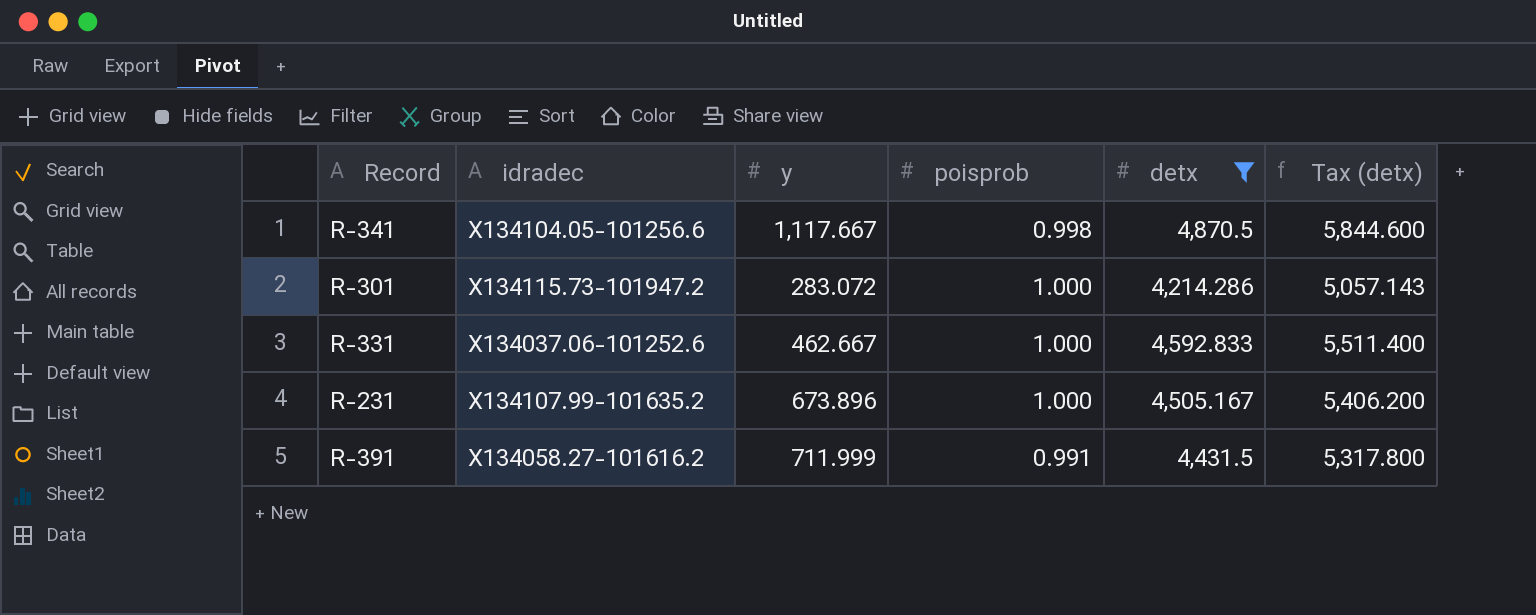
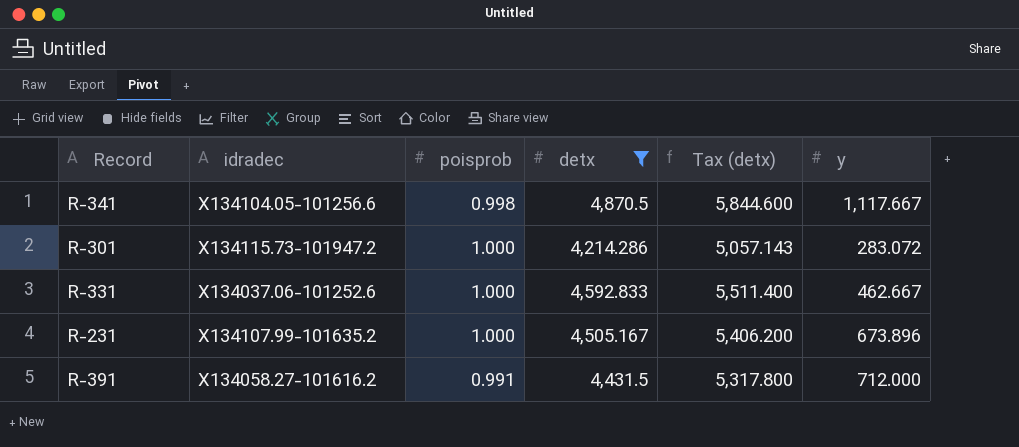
column y | position: 3 -> 6
R-391 | y: 711.999 -> 712.000

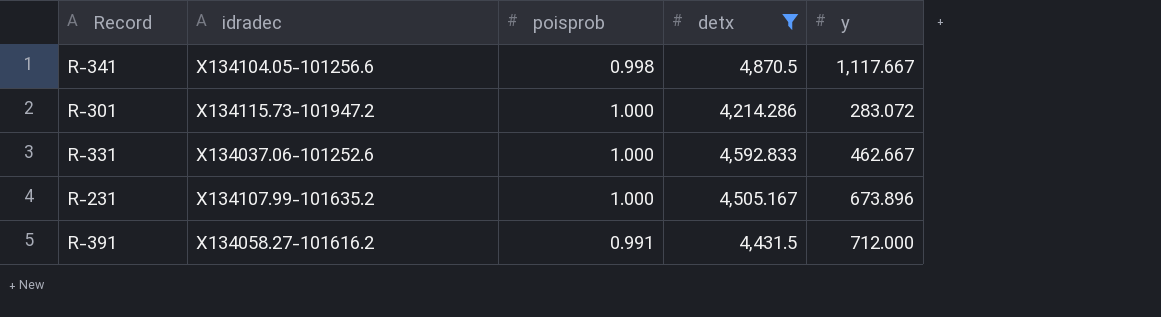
column Tax (detx) | formula: [detx] * 1.2 -> none

